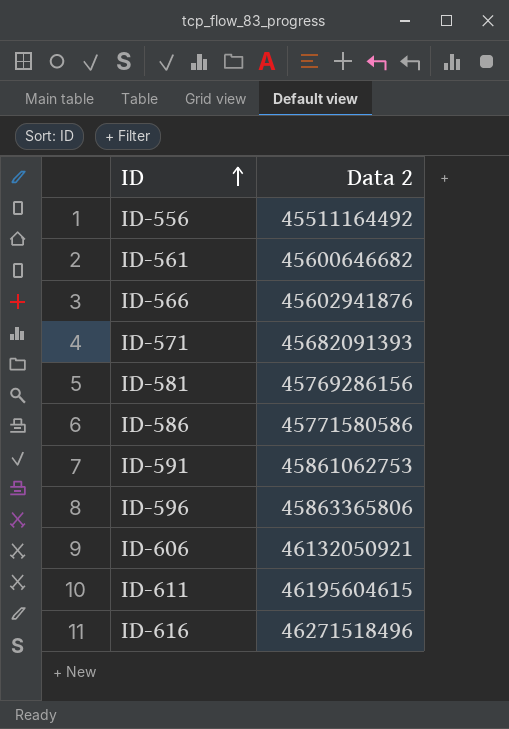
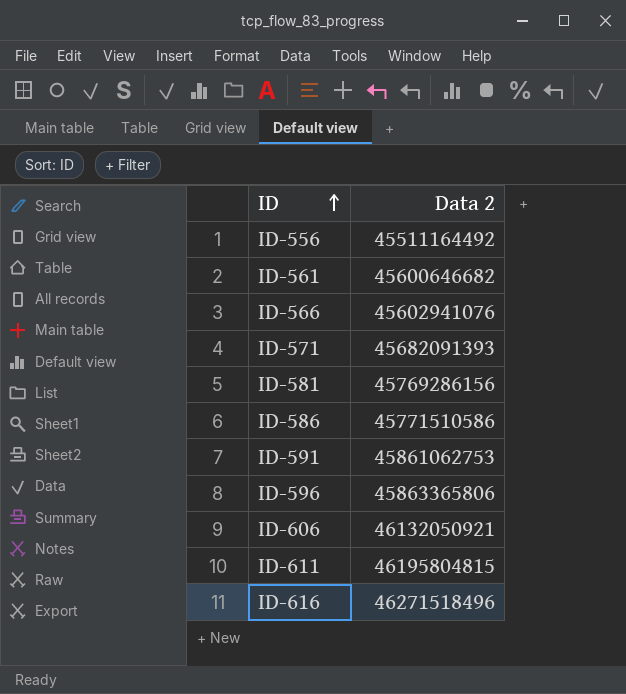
ID-566 | Data 2: 45602941876 -> 45602941076
ID-586 | Data 2: 45771580586 -> 45771510586
ID-611 | Data 2: 46195604615 -> 46195804815

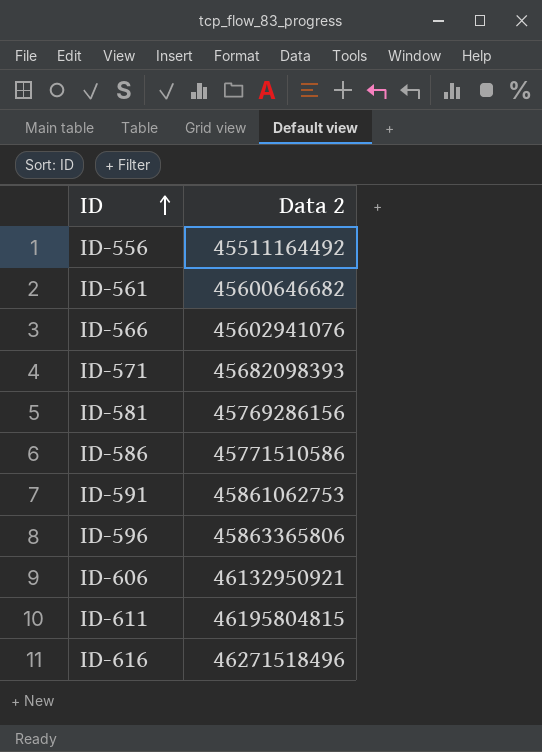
ID-571 | Data 2: 45682091393 -> 45682098393
ID-606 | Data 2: 46132050921 -> 46132950921

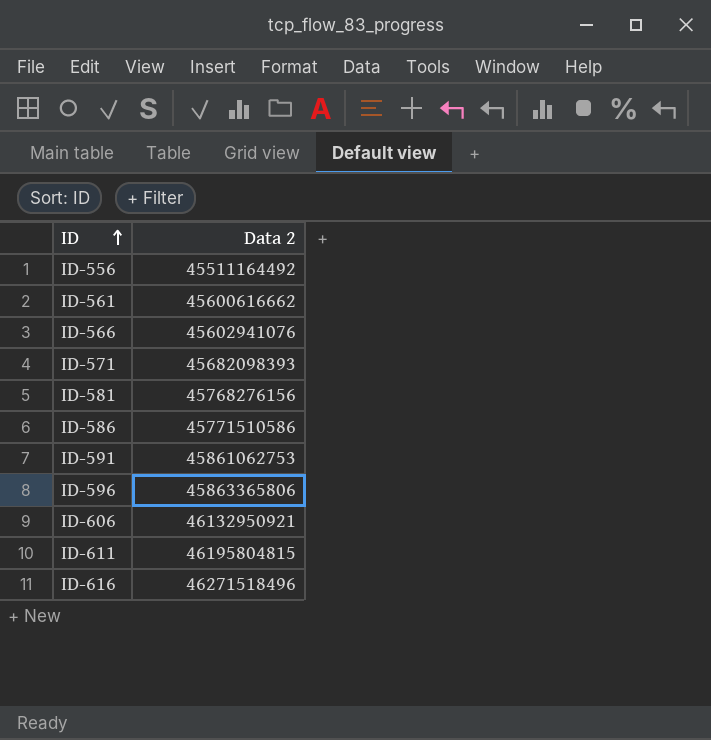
ID-561 | Data 2: 45600646682 -> 45600616662
ID-581 | Data 2: 45769286156 -> 45768276156

